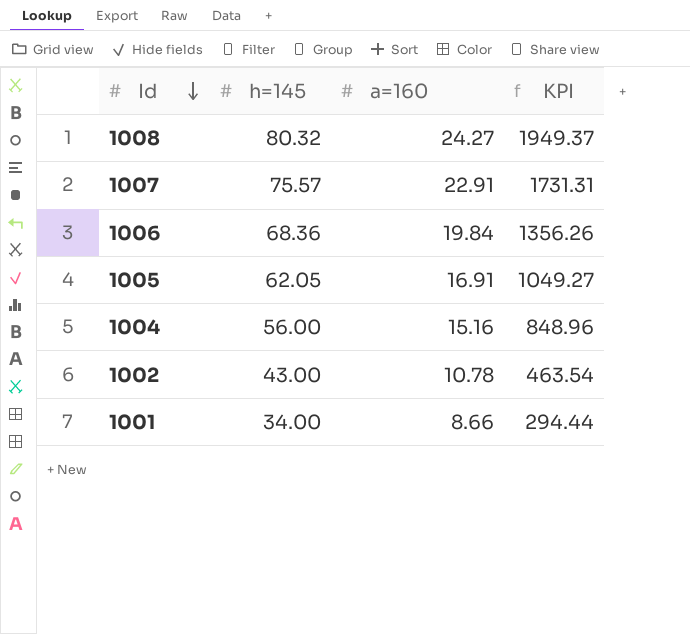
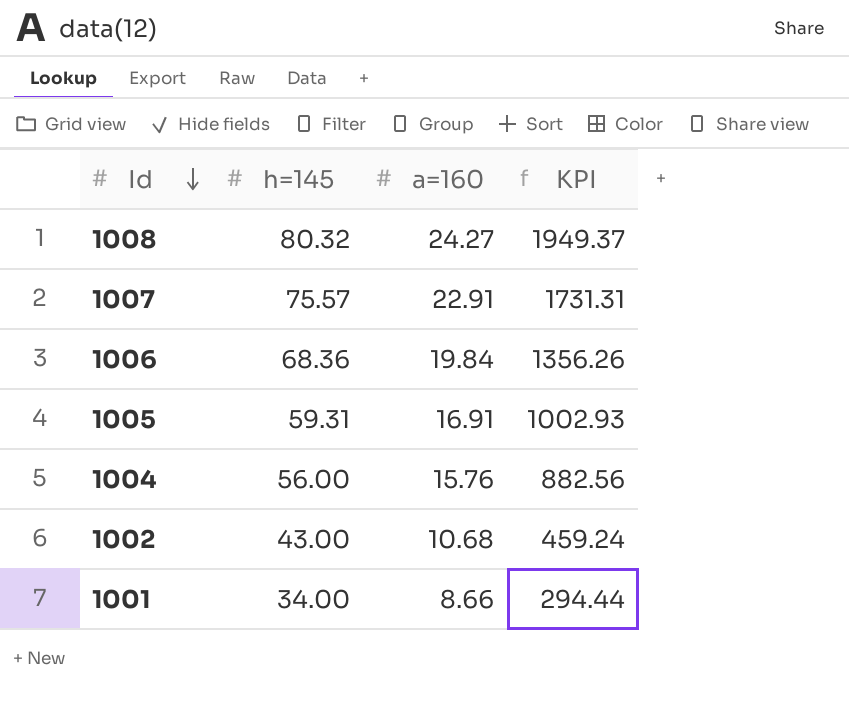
1005 | h=145: 62.05 -> 59.31
1005 | KPI: 1049.27 -> 1002.93
1004 | a=160: 15.16 -> 15.76
1004 | KPI: 848.96 -> 882.56
1002 | a=160: 10.78 -> 10.68
1002 | KPI: 463.54 -> 459.24

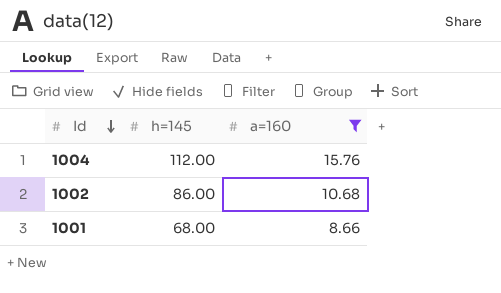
filter: none -> a=160 <= 15.76
column KPI | formula: [h=145] * [a=160] -> none
1004 | h=145: 56.00 -> 112.00
1002 | h=145: 43.00 -> 86.00
1001 | h=145: 34.00 -> 68.00

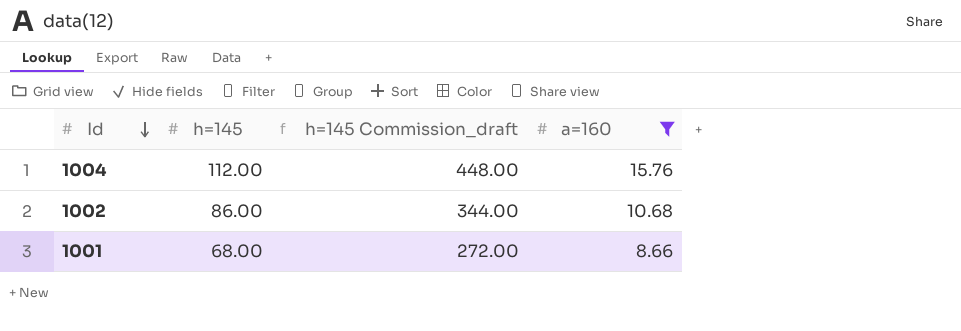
column h=145 Commission_draft | formula: none -> [h=145] * 4

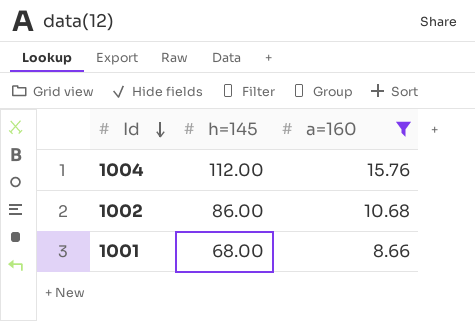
column h=145 Commission_draft | formula: [h=145] * 4 -> none

